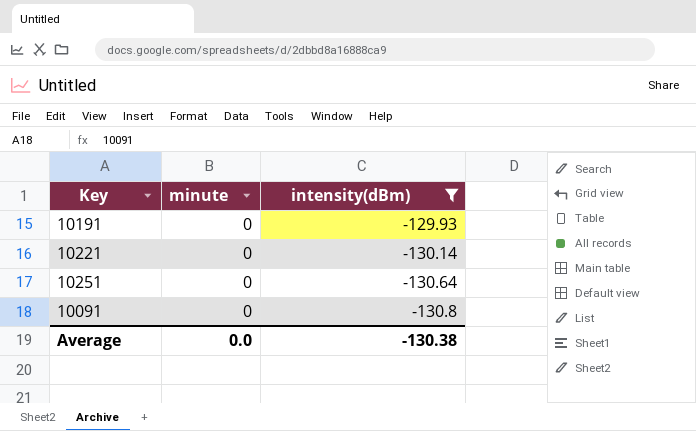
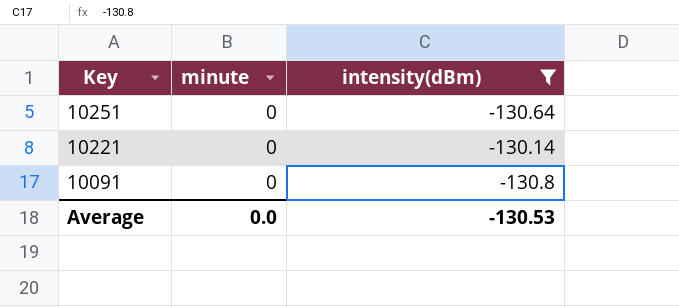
row order: intensity(dBm) descending -> Key descending
row 10191: 0 | -129.93 -> none
Average | intensity(dBm): -130.38 -> -130.53

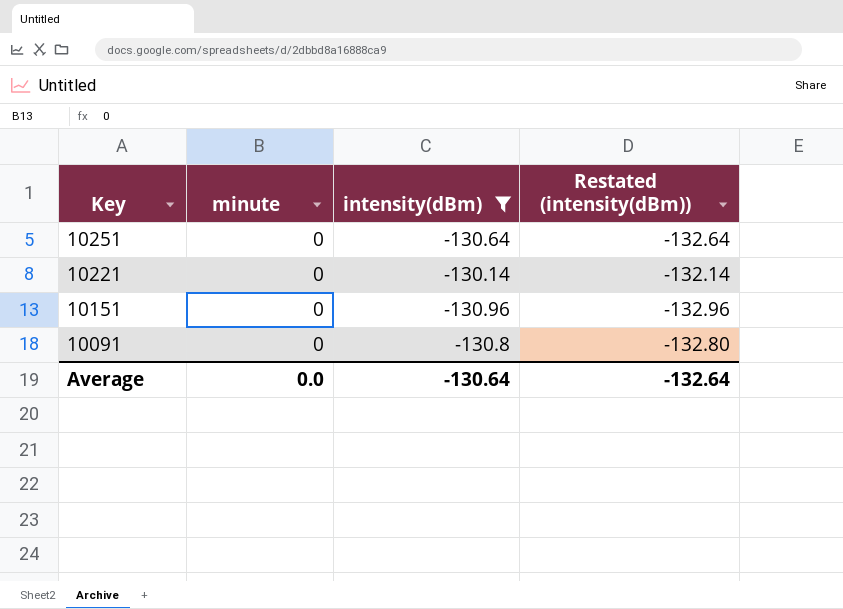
column Restated (intensity(dBm)) | formula: none -> [intensity(dBm)] - 2
row 10151: none -> 0 | -130.96 | -132.96
Average | intensity(dBm): -130.53 -> -130.64

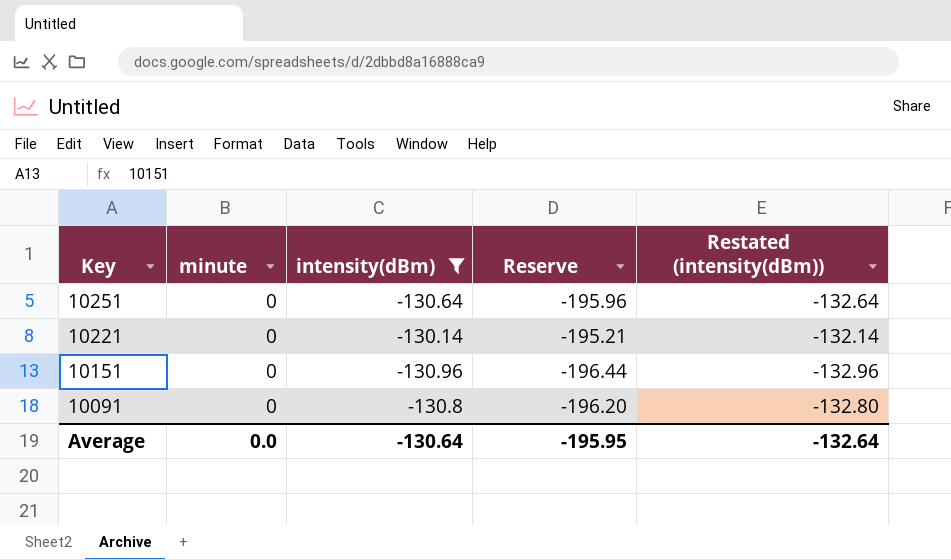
column Reserve | formula: none -> [intensity(dBm)] * 1.5

